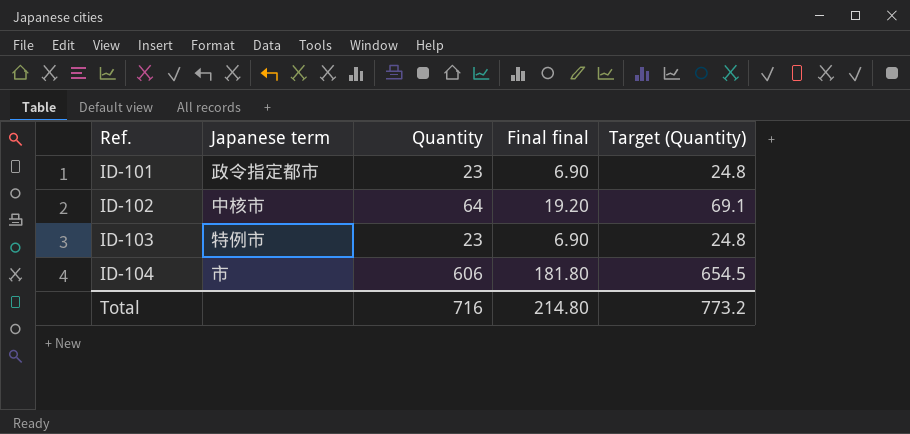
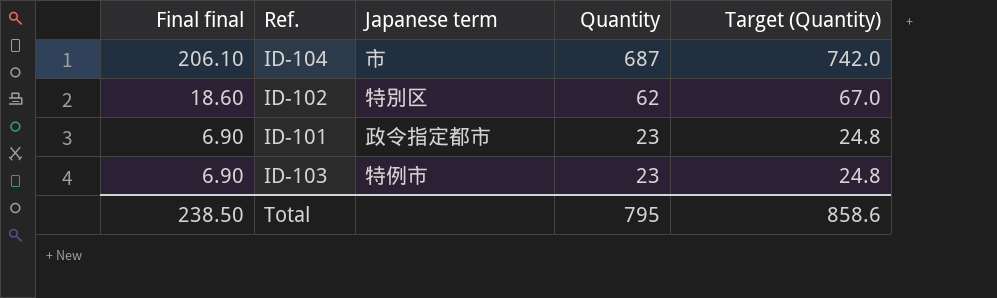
row order: Ref. ascending -> Final final descending
column Final final | position: 4 -> 1
ID-104 | Final final: 181.80 -> 206.10
ID-104 | Quantity: 606 -> 687
ID-104 | Target (Quantity): 654.5 -> 742.0
ID-102 | Final final: 19.20 -> 18.60
ID-102 | Japanese term: 中核市 -> 特別区
ID-102 | Quantity: 64 -> 62
ID-102 | Target (Quantity): 69.1 -> 67.0
Total | Final final: 214.80 -> 238.50
Total | Quantity: 716 -> 795
Total | Target (Quantity): 773.2 -> 858.6

